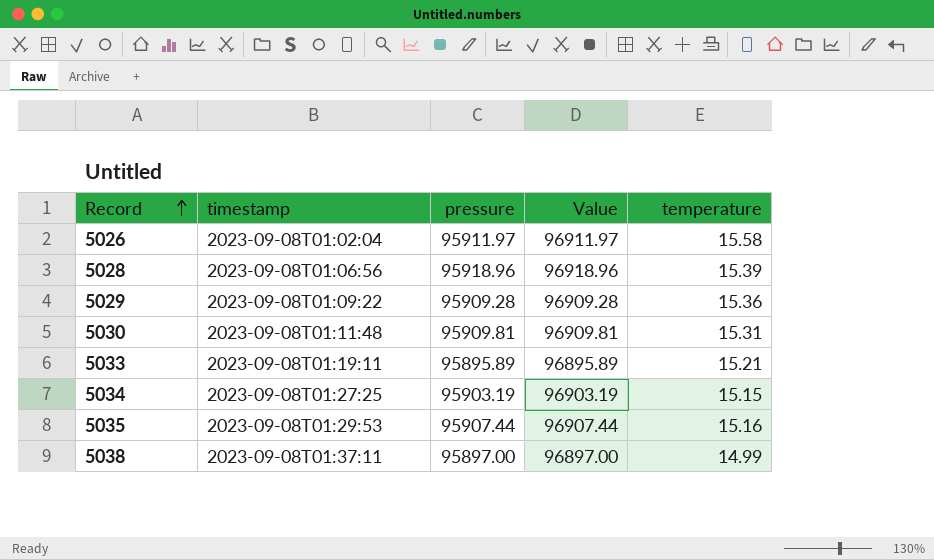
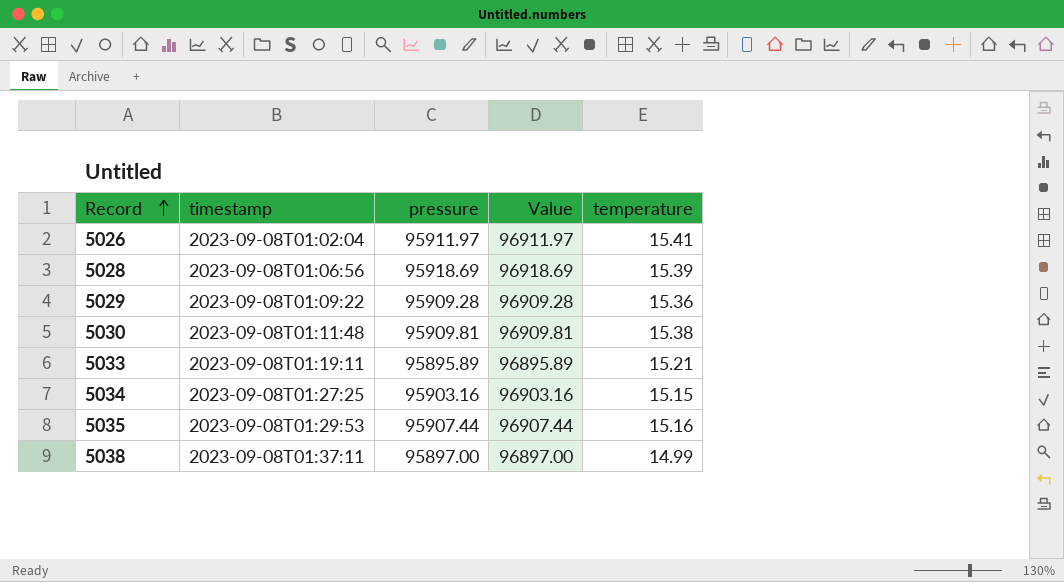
5026 | temperature: 15.58 -> 15.41
5028 | pressure: 95918.96 -> 95918.69
5028 | Value: 96918.96 -> 96918.69
5030 | temperature: 15.31 -> 15.38
5034 | pressure: 95903.19 -> 95903.16
5034 | Value: 96903.19 -> 96903.16

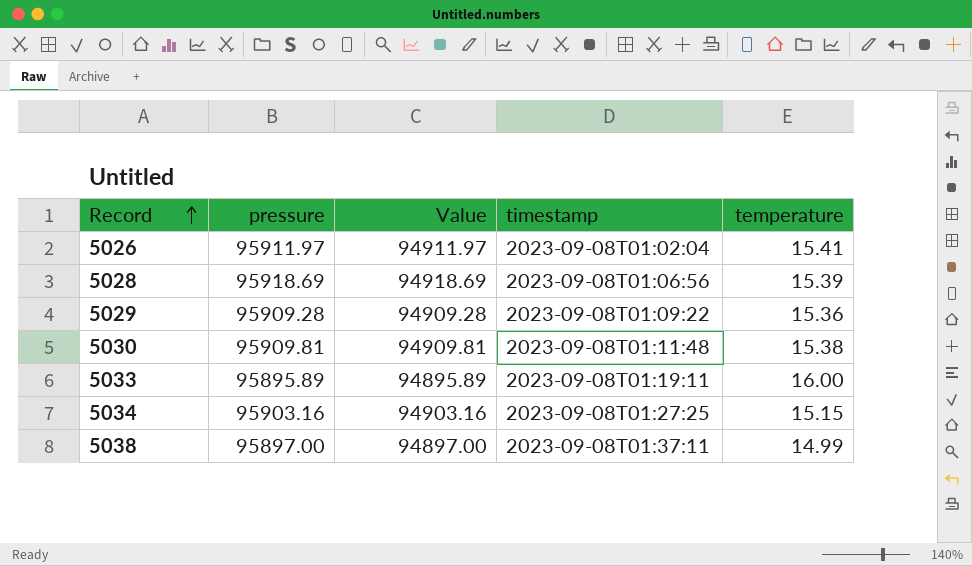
column Value | formula: [pressure] + 1000 -> [pressure] - 1000
column timestamp | position: 2 -> 4
row 5035: 2023-09-08T01:29:53 | 95907.44 | 96907.44 | 15.16 -> none
5033 | temperature: 15.21 -> 16.00

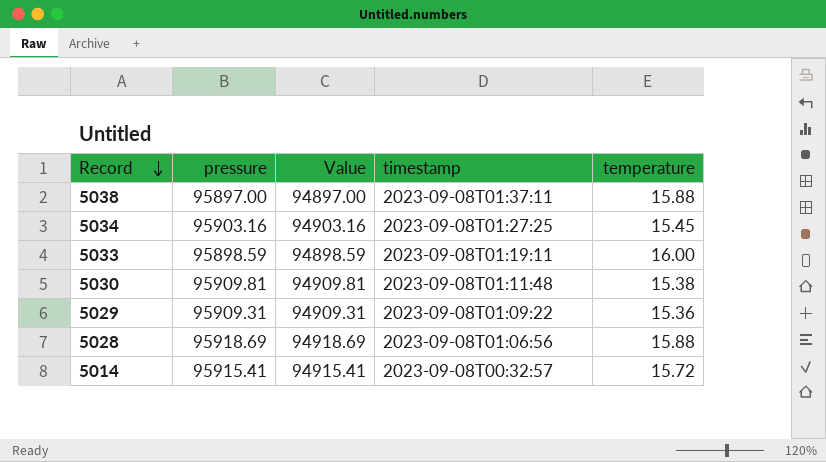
row order: Record ascending -> Record descending
row 5026: 95911.97 | 94911.97 | 2023-09-08T01:02:04 | 15.41 -> none
5038 | temperature: 14.99 -> 15.88
5034 | temperature: 15.15 -> 15.45
5033 | pressure: 95895.89 -> 95898.59
5033 | Value: 94895.89 -> 94898.59
5029 | pressure: 95909.28 -> 95909.31
5029 | Value: 94909.28 -> 94909.31
5028 | temperature: 15.39 -> 15.88
row 5014: none -> 95915.41 | 94915.41 | 2023-09-08T00:32:57 | 15.72

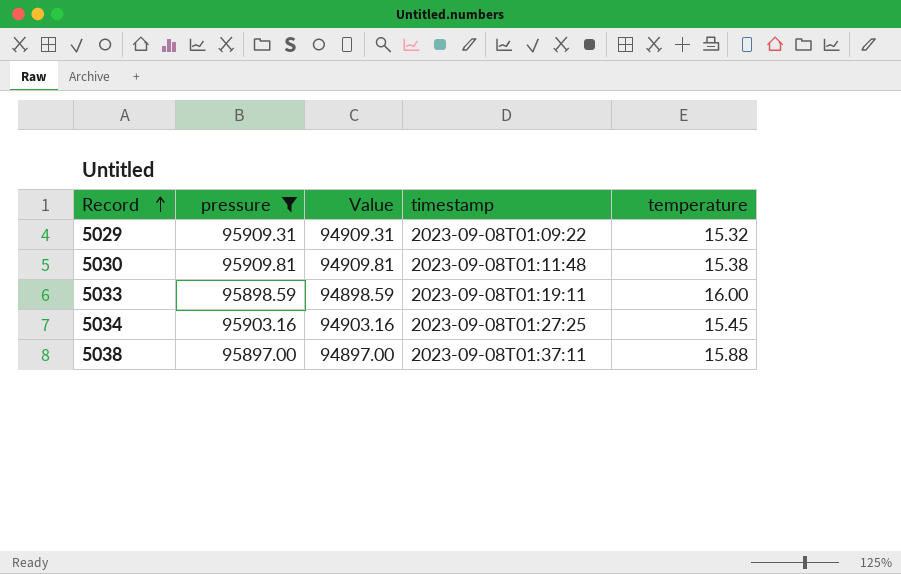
filter: none -> pressure <= 95909.81
row order: Record descending -> Record ascending
5029 | temperature: 15.36 -> 15.32

